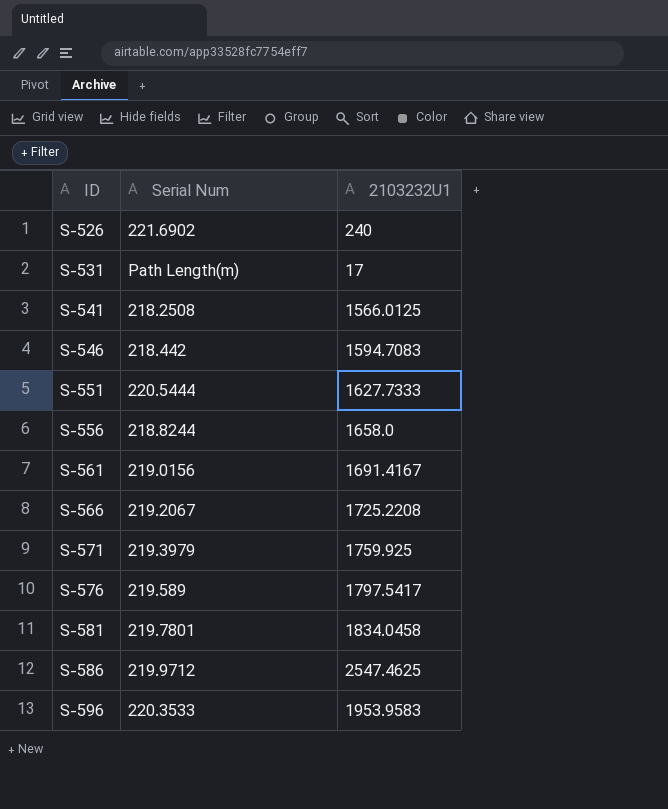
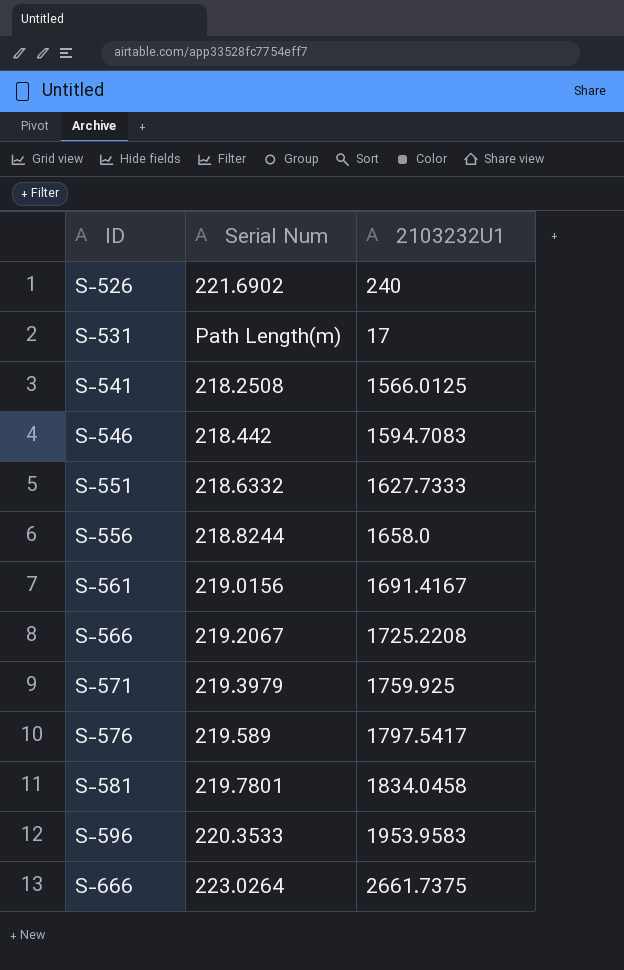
row S-586: 219.9712 | 2547.4625 -> none
S-551 | Serial Num: 220.5444 -> 218.6332
row S-666: none -> 223.0264 | 2661.7375

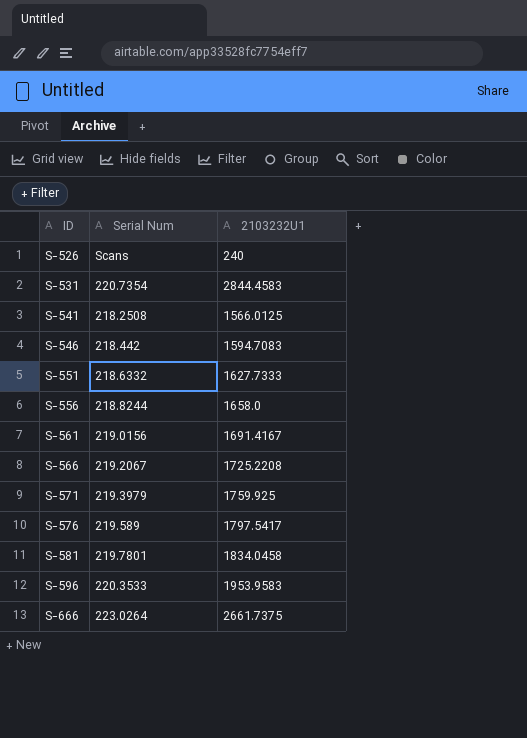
S-526 | Serial Num: 221.6902 -> Scans
S-531 | Serial Num: Path Length(m) -> 220.7354
S-531 | 2103232U1: 17 -> 2844.4583

